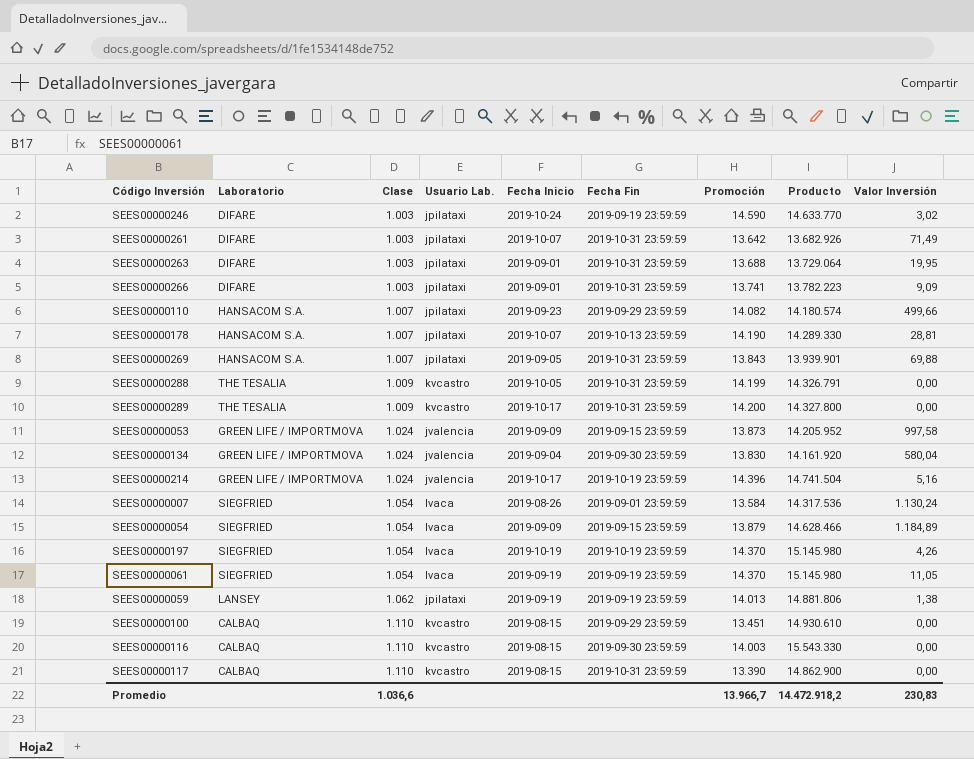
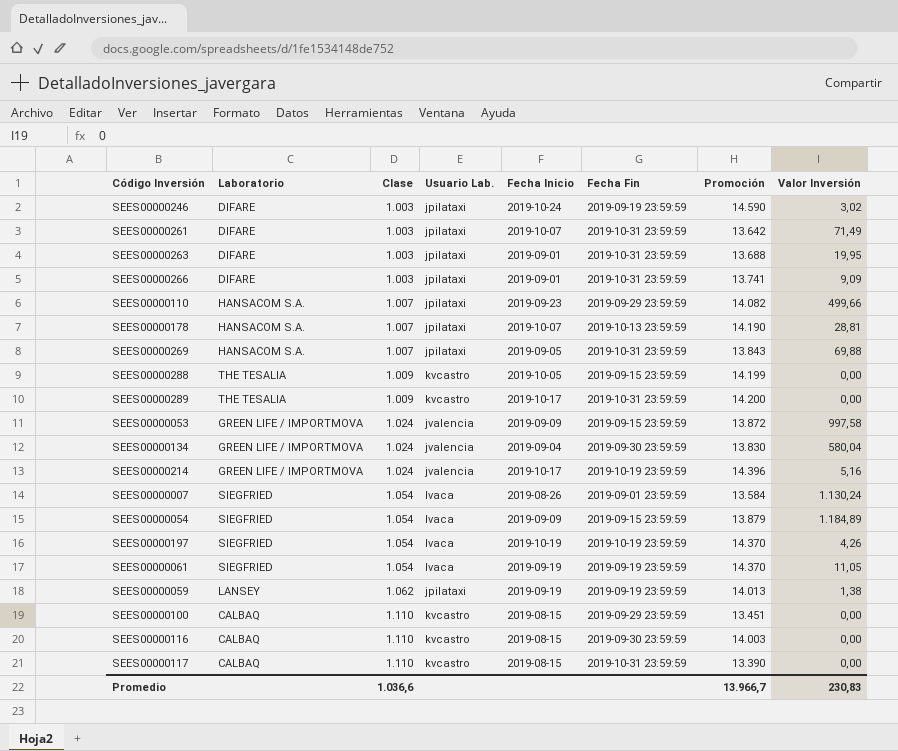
column Producto | formula: [Clase] * [Promoción] -> none
SEES00000288 | Fecha Fin: 2019-10-31 23:59:59 -> 2019-09-15 23:59:59
SEES00000053 | Promoción: 13.873 -> 13.872

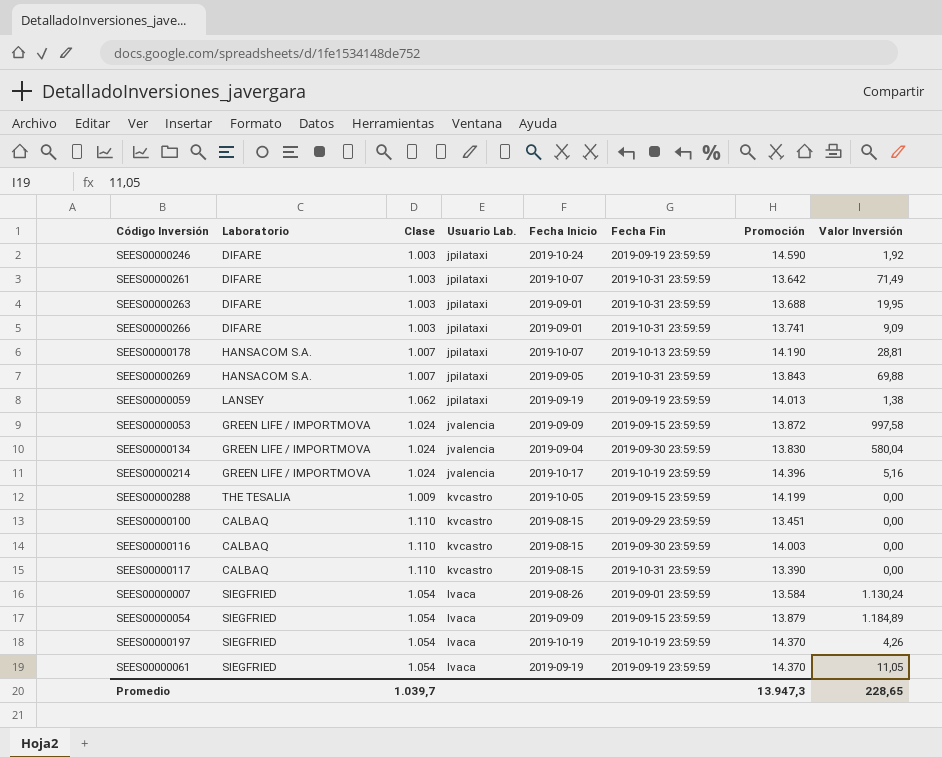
row order: Clase ascending -> Usuario Lab. ascending
row SEES00000110: HANSACOM S.A. | 1.007 | jpilataxi | 2019-09-23 | 2019-09-29 23:59:59 | 14.082 | 499,66 -> none
row SEES00000289: THE TESALIA | 1.009 | kvcastro | 2019-10-17 | 2019-10-31 23:59:59 | 14.200 | 0,00 -> none
SEES00000246 | Valor Inversión: 3,02 -> 1,92
Promedio | Clase: 1.036,6 -> 1.039,7
Promedio | Promoción: 13.966,7 -> 13.947,3
Promedio | Valor Inversión: 230,83 -> 228,65

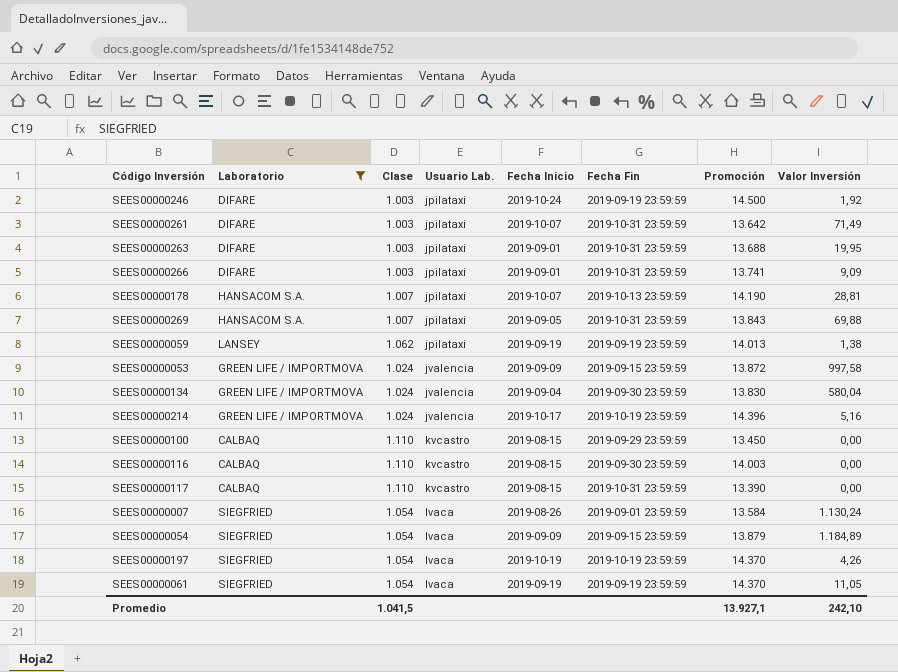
filter: none -> Laboratorio != THE TESALIA
SEES00000246 | Promoción: 14.590 -> 14.500
SEES00000100 | Promoción: 13.451 -> 13.450
Promedio | Clase: 1.039,7 -> 1.041,5
Promedio | Promoción: 13.947,3 -> 13.927,1
Promedio | Valor Inversión: 228,65 -> 242,10

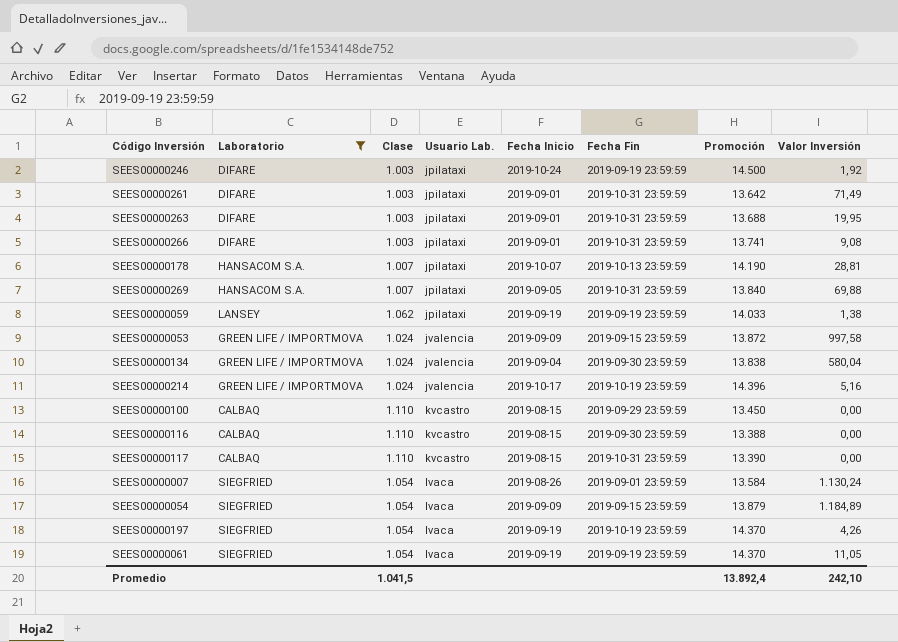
SEES00000261 | Fecha Inicio: 2019-10-07 -> 2019-09-01
SEES00000266 | Valor Inversión: 9,09 -> 9,08
SEES00000269 | Promoción: 13.843 -> 13.840
SEES00000059 | Promoción: 14.013 -> 14.033
SEES00000134 | Promoción: 13.830 -> 13.838
SEES00000116 | Promoción: 14.003 -> 13.388
SEES00000197 | Fecha Inicio: 2019-10-19 -> 2019-09-19
Promedio | Promoción: 13.927,1 -> 13.892,4

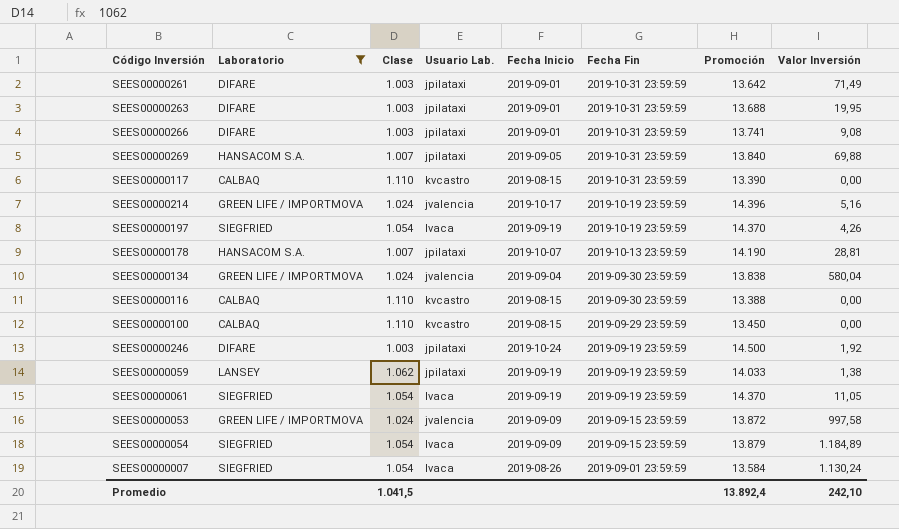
row order: Usuario Lab. ascending -> Fecha Fin descending

